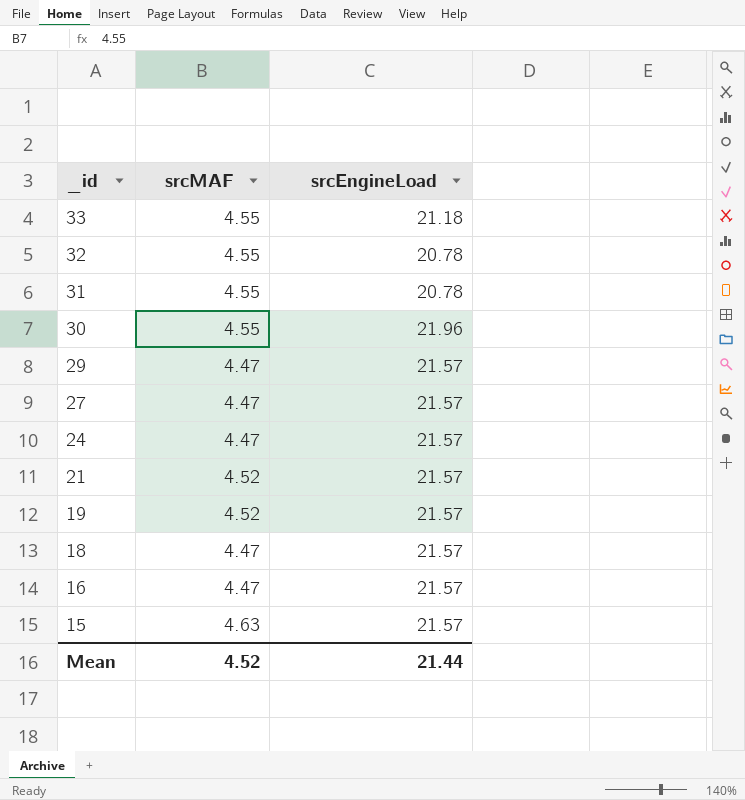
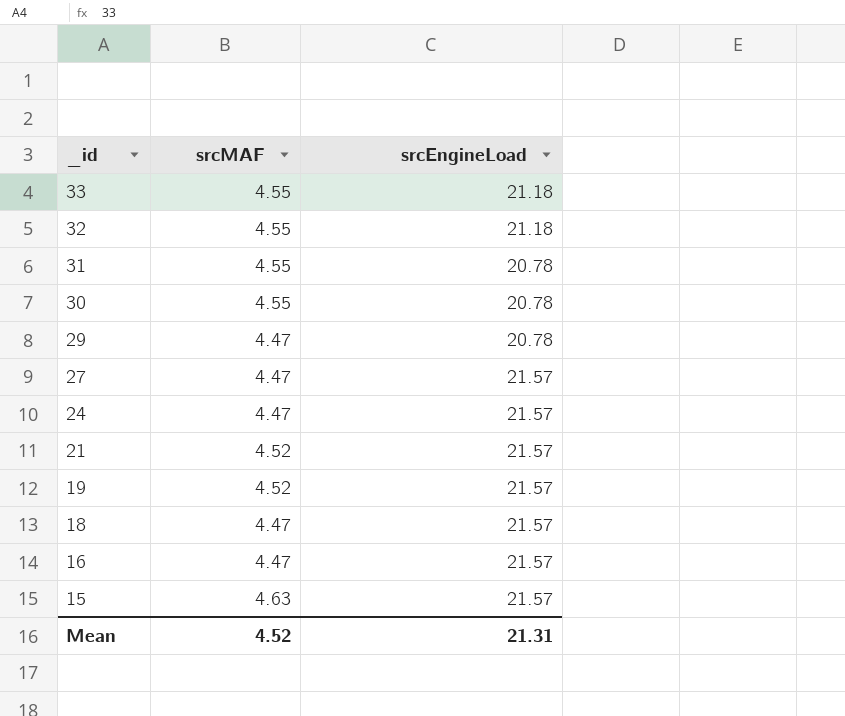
32 | srcEngineLoad: 20.78 -> 21.18
30 | srcEngineLoad: 21.96 -> 20.78
29 | srcEngineLoad: 21.57 -> 20.78
Mean | srcEngineLoad: 21.44 -> 21.31

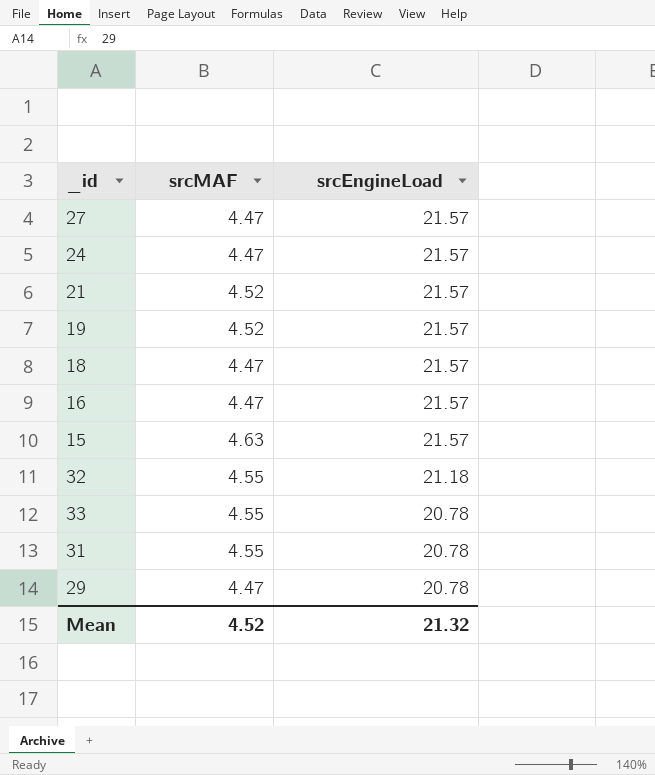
row order: _id descending -> srcEngineLoad descending
row 30: 4.55 | 20.78 -> none
33 | srcEngineLoad: 21.18 -> 20.78
Mean | srcEngineLoad: 21.31 -> 21.32

